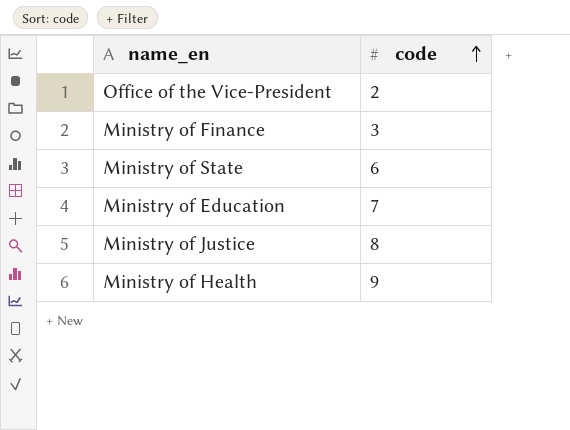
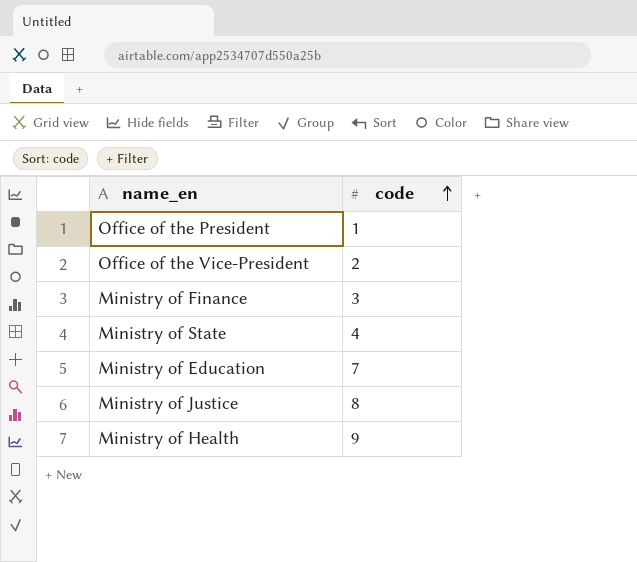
row Office of the President: none -> 1
Ministry of State | code: 6 -> 4

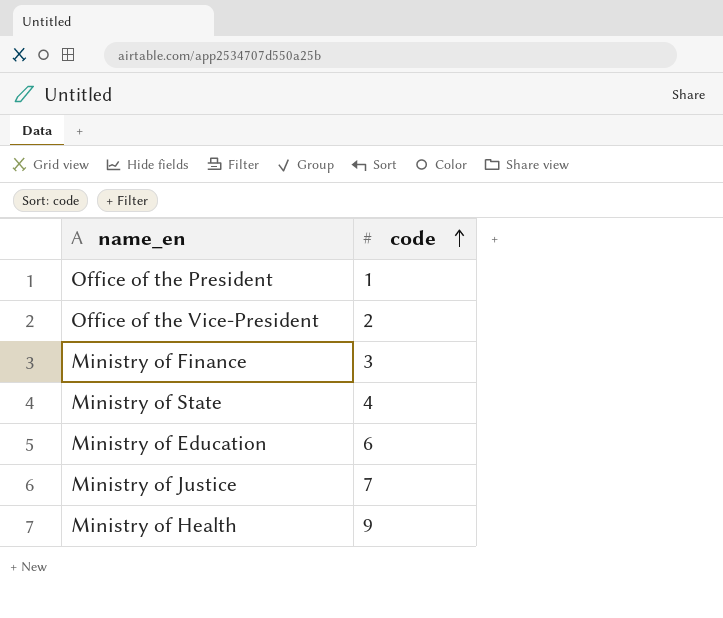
Ministry of Education | code: 7 -> 6
Ministry of Justice | code: 8 -> 7

